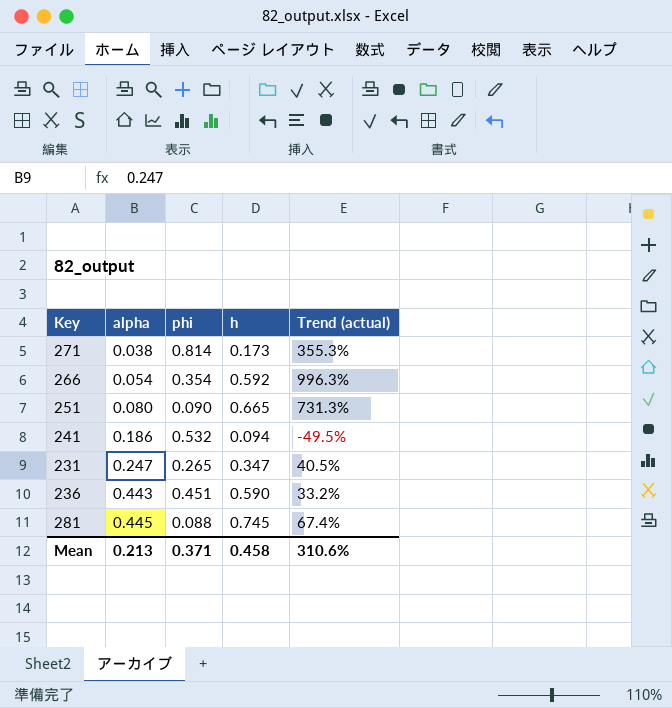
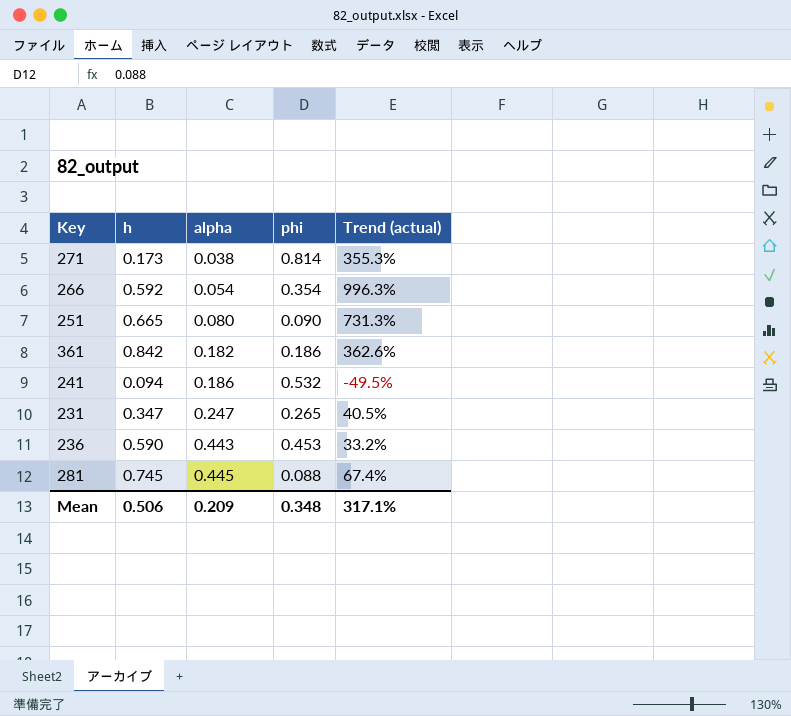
column h | position: 4 -> 2
row 361: none -> 0.842 | 0.182 | 0.186 | 362.6%
236 | phi: 0.451 -> 0.453
Mean | h: 0.458 -> 0.506
Mean | alpha: 0.213 -> 0.209
Mean | phi: 0.371 -> 0.348
Mean | Trend (actual): 310.6% -> 317.1%

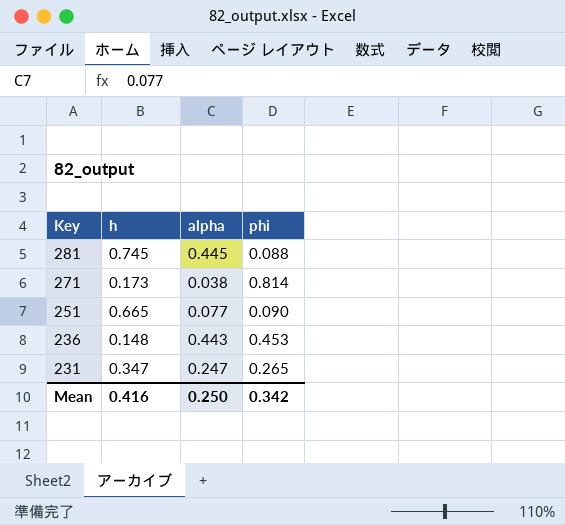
row order: alpha ascending -> Key descending
column Trend (actual) | formula: ([h] - [alpha]) / [alpha] -> none
row 266: 0.592 | 0.054 | 0.354 | 996.3% -> none
row 361: 0.842 | 0.182 | 0.186 | 362.6% -> none
row 241: 0.094 | 0.186 | 0.532 | -49.5% -> none
251 | alpha: 0.080 -> 0.077
236 | h: 0.590 -> 0.148
Mean | h: 0.506 -> 0.416
Mean | alpha: 0.209 -> 0.250
Mean | phi: 0.348 -> 0.342

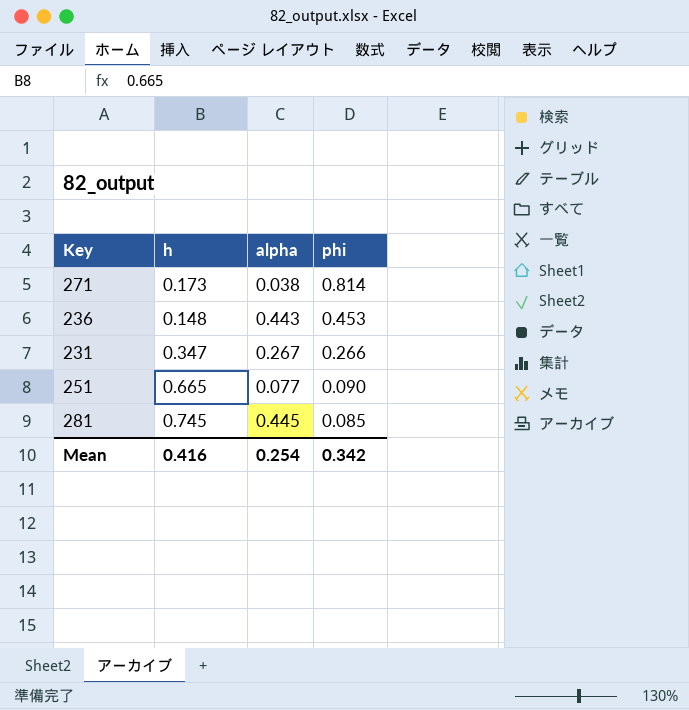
row order: Key descending -> phi descending
231 | alpha: 0.247 -> 0.267
231 | phi: 0.265 -> 0.266
281 | phi: 0.088 -> 0.085
Mean | alpha: 0.250 -> 0.254

